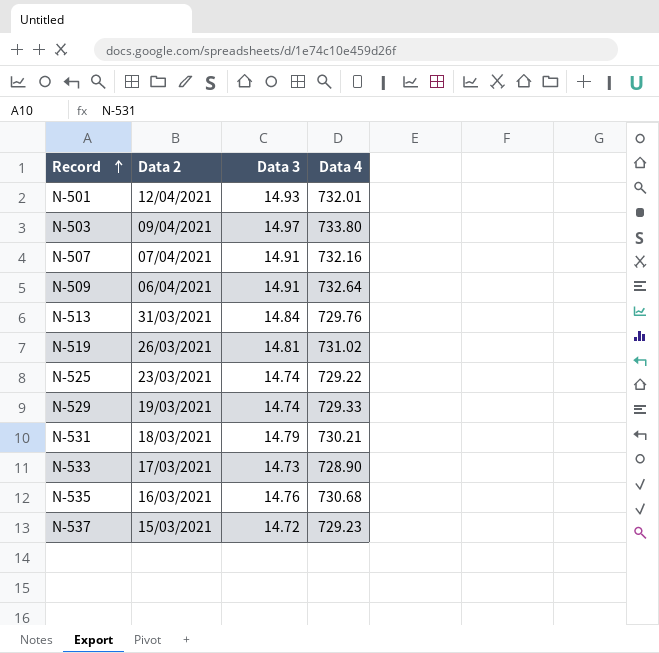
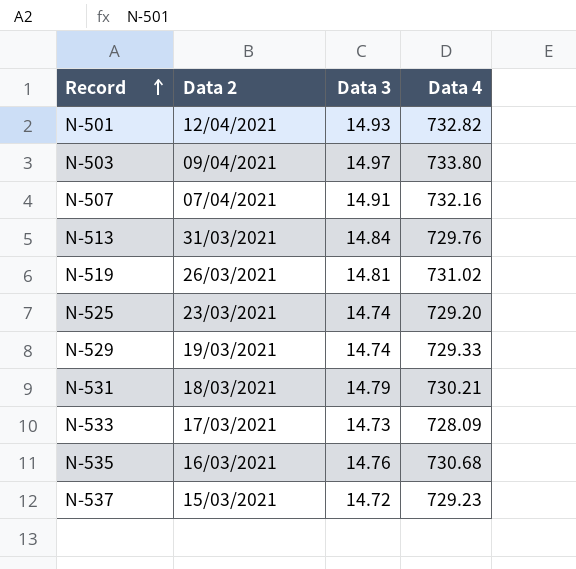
row N-509: 06/04/2021 | 14.91 | 732.64 -> none
N-501 | Data 4: 732.01 -> 732.82
N-525 | Data 4: 729.22 -> 729.20
N-533 | Data 4: 728.90 -> 728.09

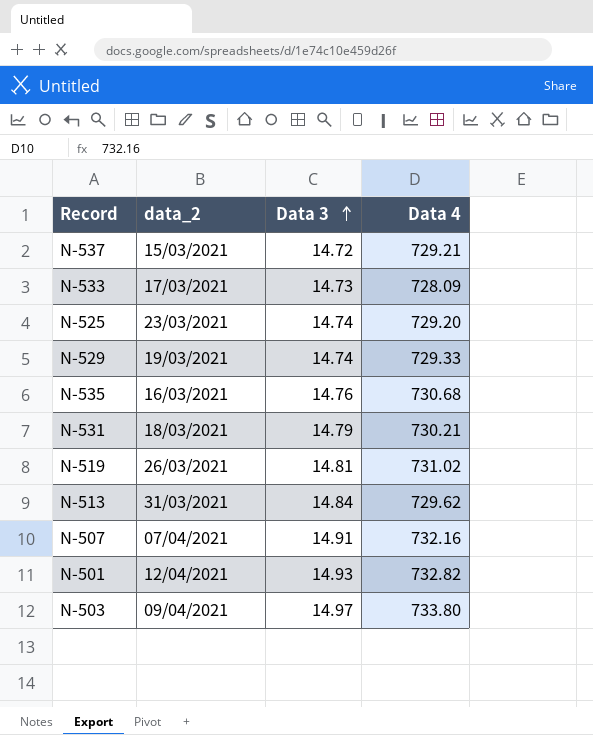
row order: Record ascending -> Data 3 ascending
column name: Data 2 -> data_2
N-537 | Data 4: 729.23 -> 729.21
N-513 | Data 4: 729.76 -> 729.62

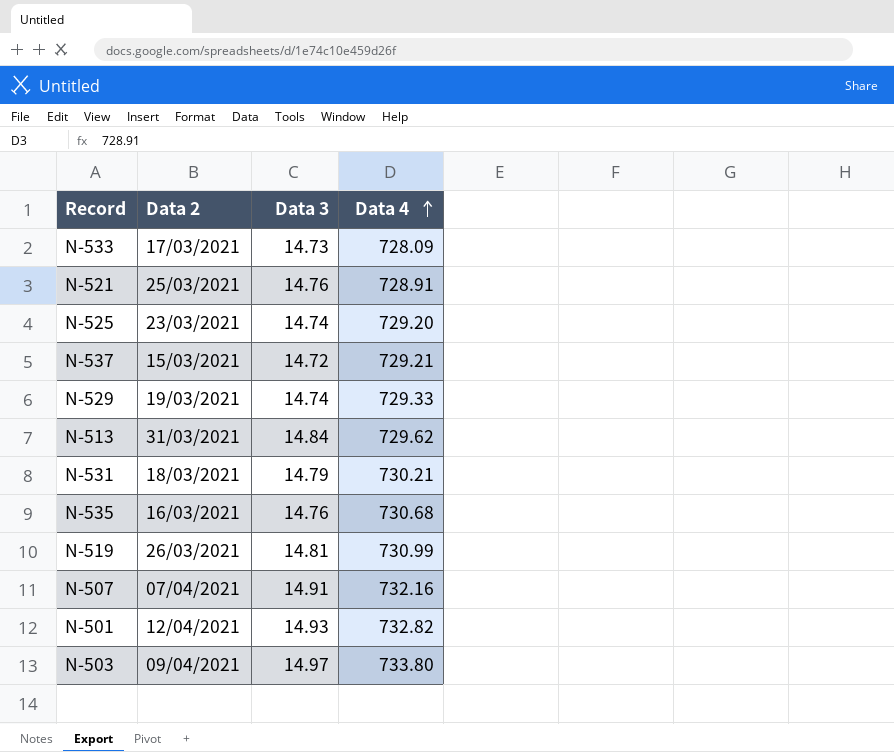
row order: Data 3 ascending -> Data 4 ascending
column name: data_2 -> Data 2
row N-521: none -> 25/03/2021 | 14.76 | 728.91
N-519 | Data 4: 731.02 -> 730.99

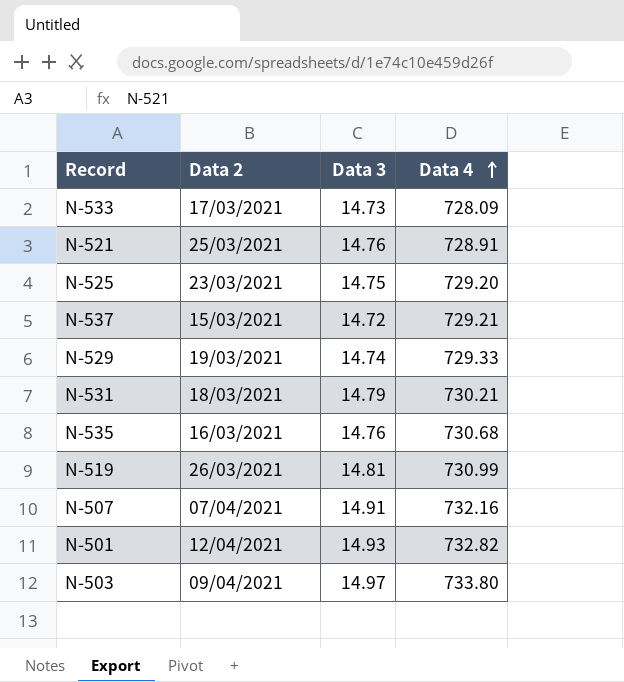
row N-513: 31/03/2021 | 14.84 | 729.62 -> none
N-525 | Data 3: 14.74 -> 14.75

